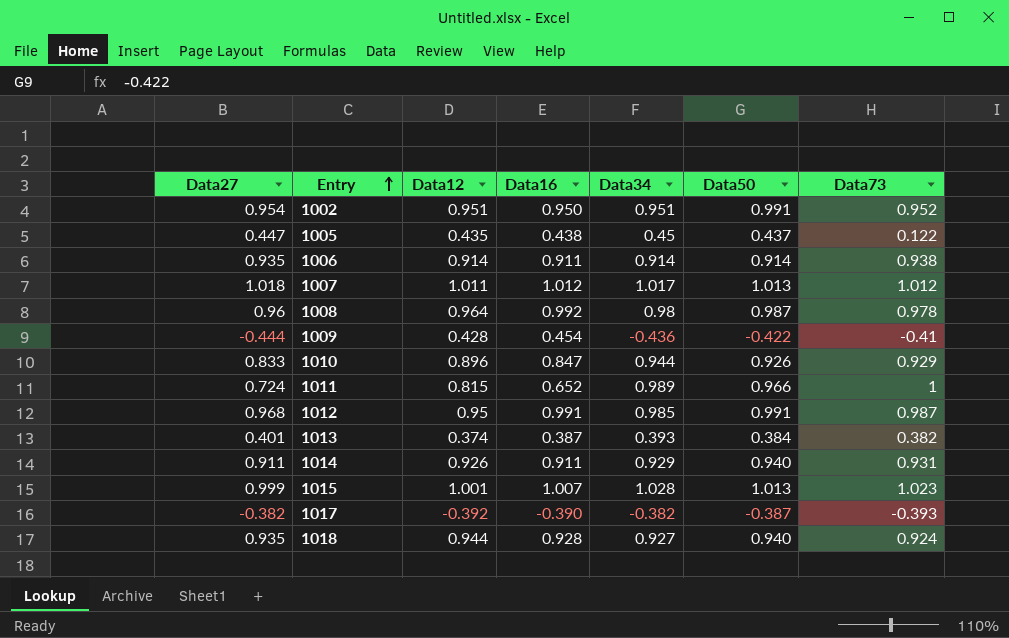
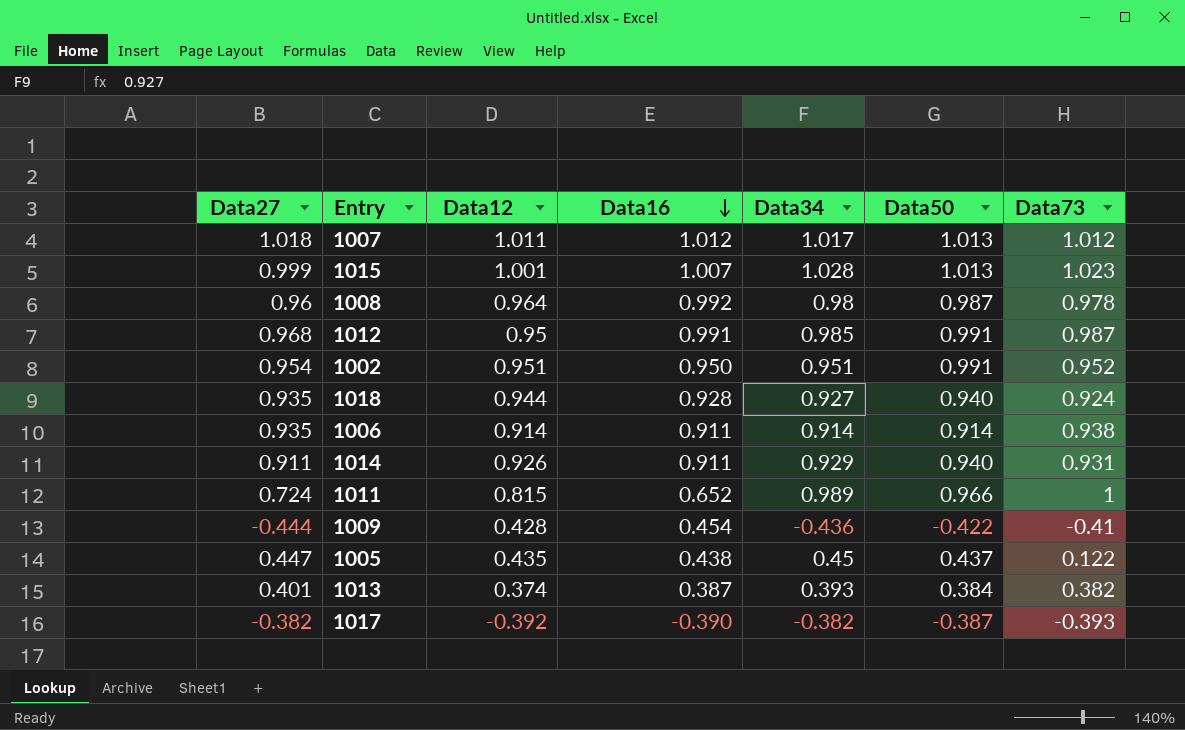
row order: Entry ascending -> Data16 descending
row 1010: 0.833 | 0.896 | 0.847 | 0.944 | 0.926 | 0.929 -> none

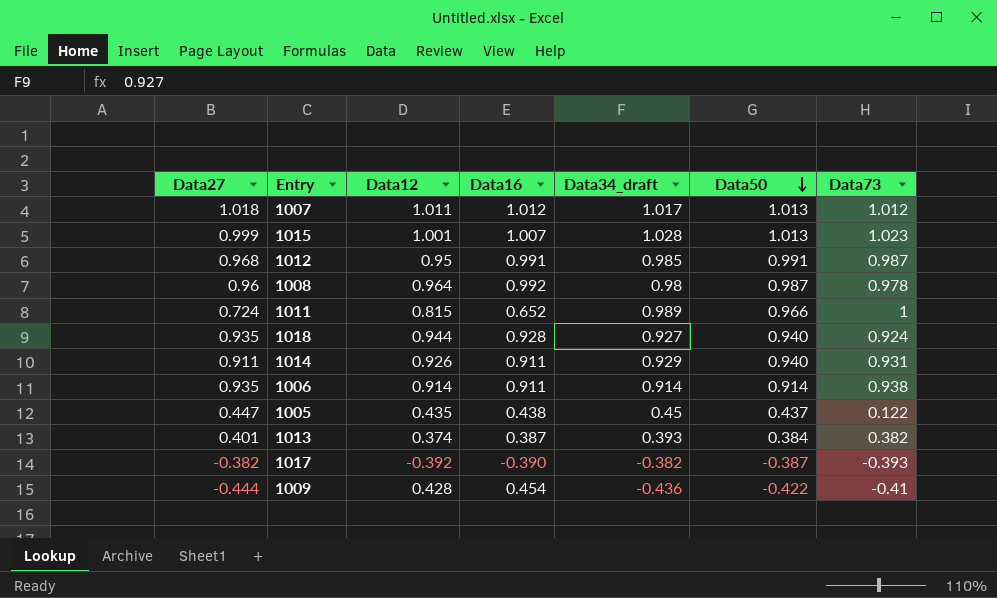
row order: Data16 descending -> Data50 descending
column name: Data34 -> Data34_draft
row 1002: 0.954 | 0.951 | 0.950 | 0.951 | 0.991 | 0.952 -> none

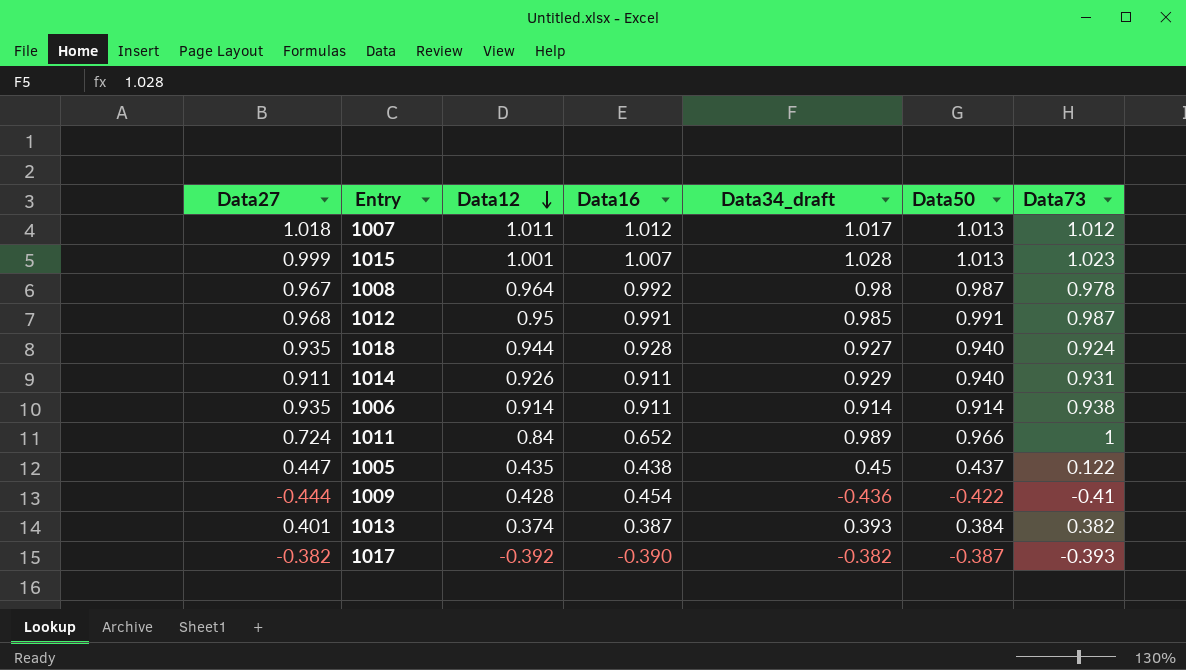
row order: Data50 descending -> Data12 descending
1008 | Data27: 0.96 -> 0.967
1011 | Data12: 0.815 -> 0.84

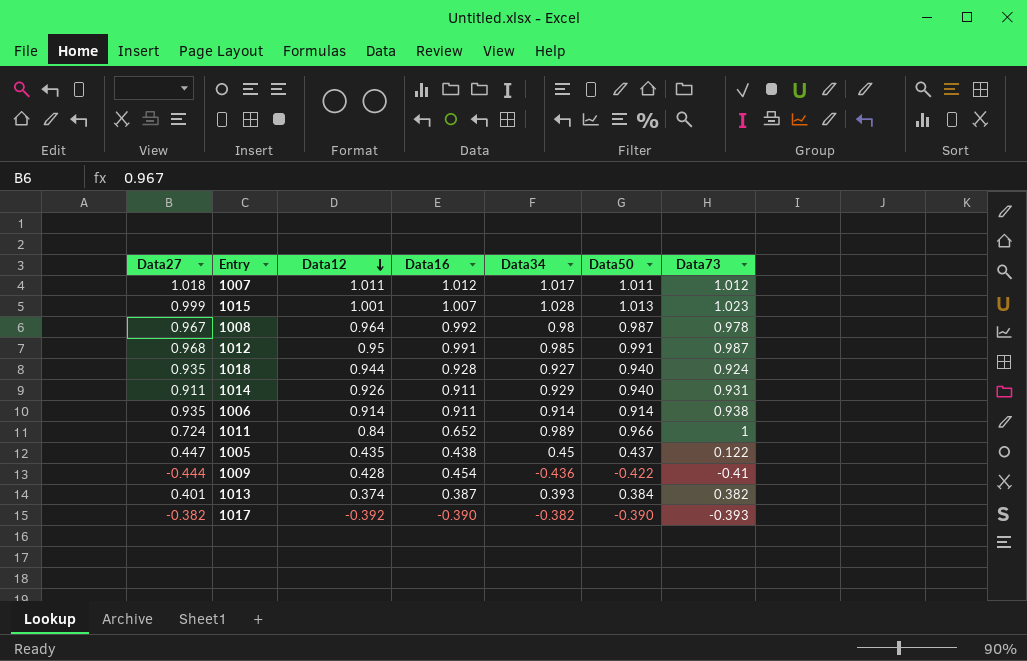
column name: Data34_draft -> Data34
1007 | Data50: 1.013 -> 1.011
1017 | Data50: -0.387 -> -0.390

